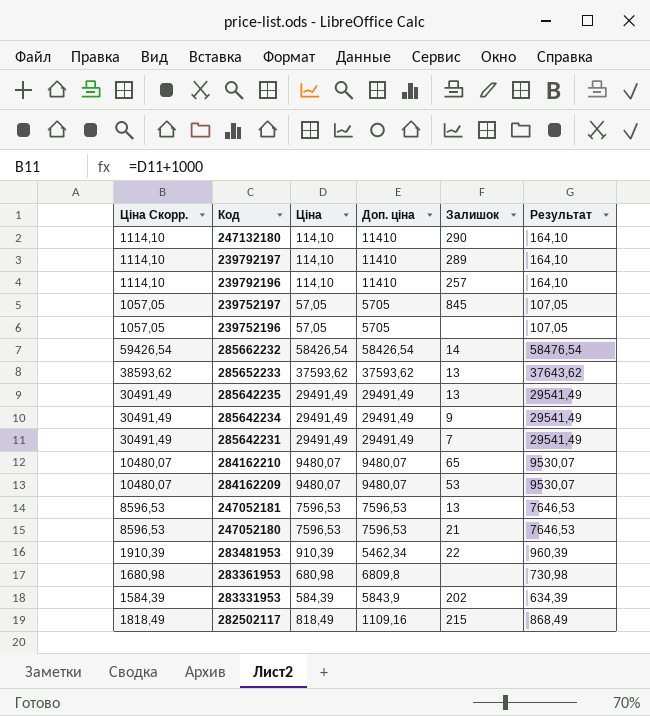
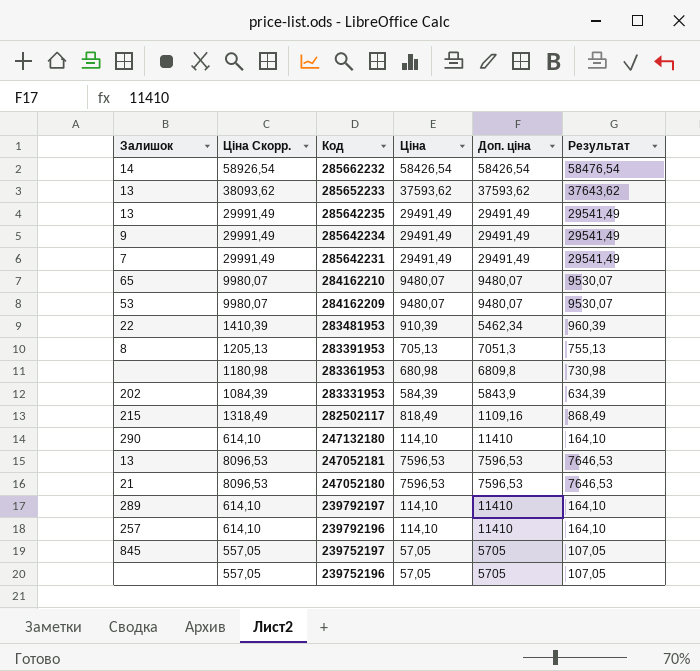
row order: none -> Код descending
column Залишок | position: 5 -> 1
column Ціна Скорр. | formula: [Ціна] + 1000 -> [Ціна] + 500
row 283391953: none -> 8 | 1205,13 | 705,13 | 7051,3 | 755,13

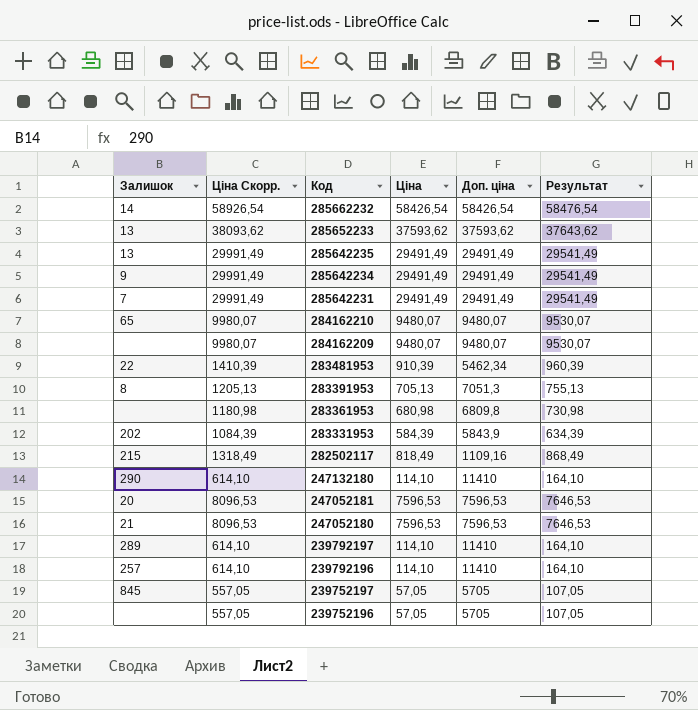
284162209 | Залишок: 53 -> none
247052181 | Залишок: 13 -> 20

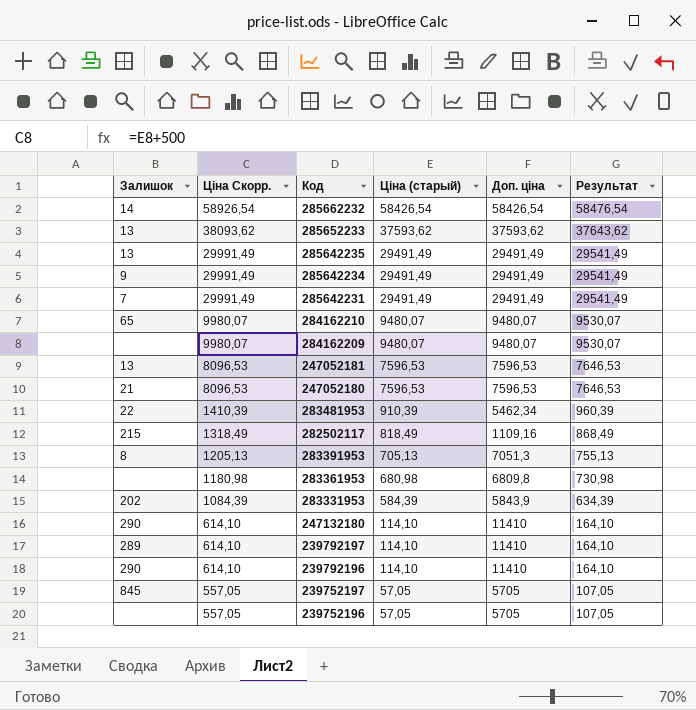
row order: Код descending -> Ціна Скорр. descending
column name: Ціна -> Ціна (старый)
247052181 | Залишок: 20 -> 13
239792196 | Залишок: 257 -> 290

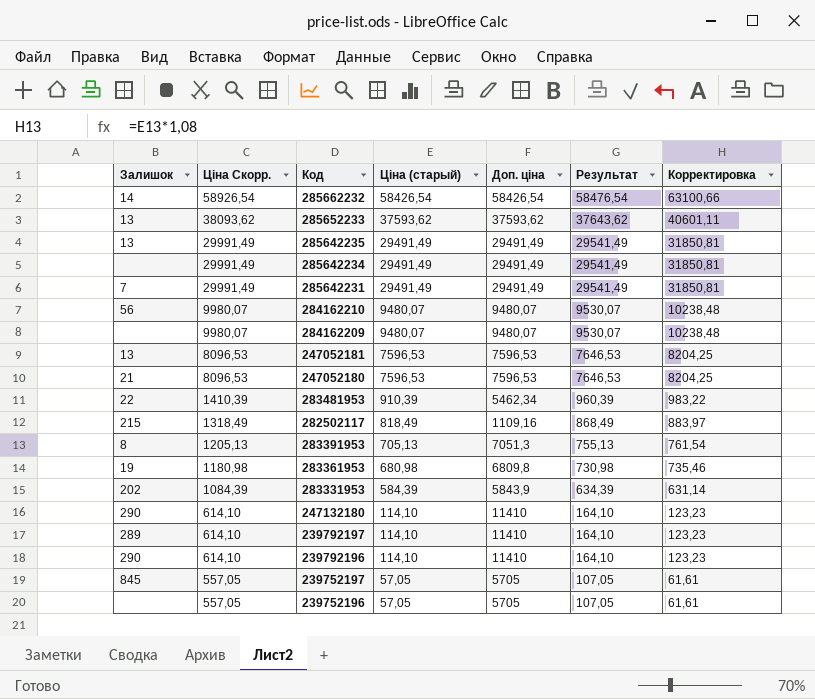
column Корректировка | formula: none -> [Ціна (старый)] * 1,08
285642234 | Залишок: 9 -> none
284162210 | Залишок: 65 -> 56
283361953 | Залишок: none -> 19

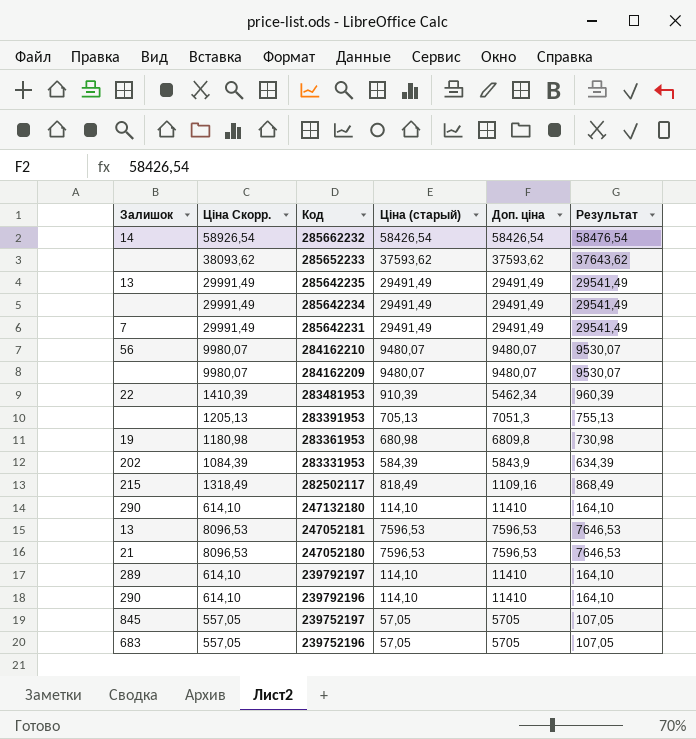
row order: Ціна Скорр. descending -> Код descending
column Корректировка | formula: [Ціна (старый)] * 1,08 -> none
285652233 | Залишок: 13 -> none
283391953 | Залишок: 8 -> none
239752196 | Залишок: none -> 683

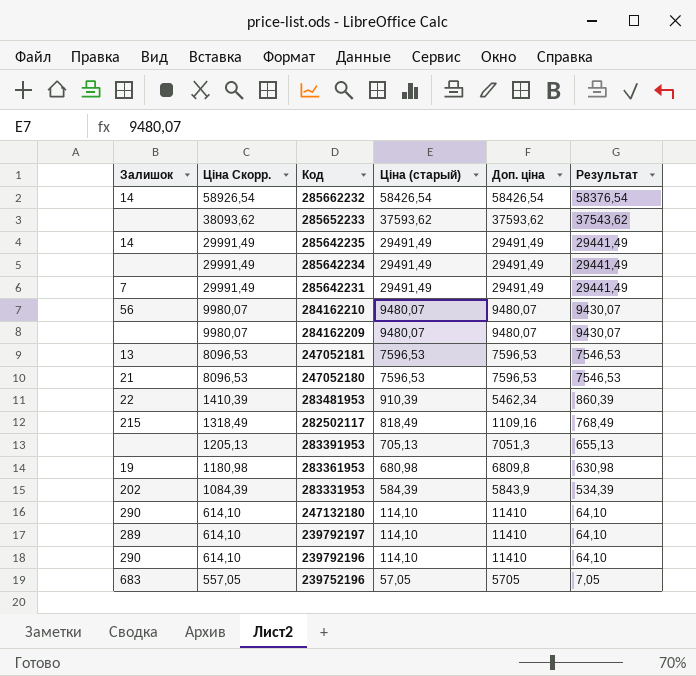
row order: Код descending -> Ціна Скорр. descending
column Результат | formula: [Ціна (старый)] + 50 -> [Ціна (старый)] - 50
row 239752197: 845 | 557,05 | 57,05 | 5705 | 107,05 -> none
285642235 | Залишок: 13 -> 14

